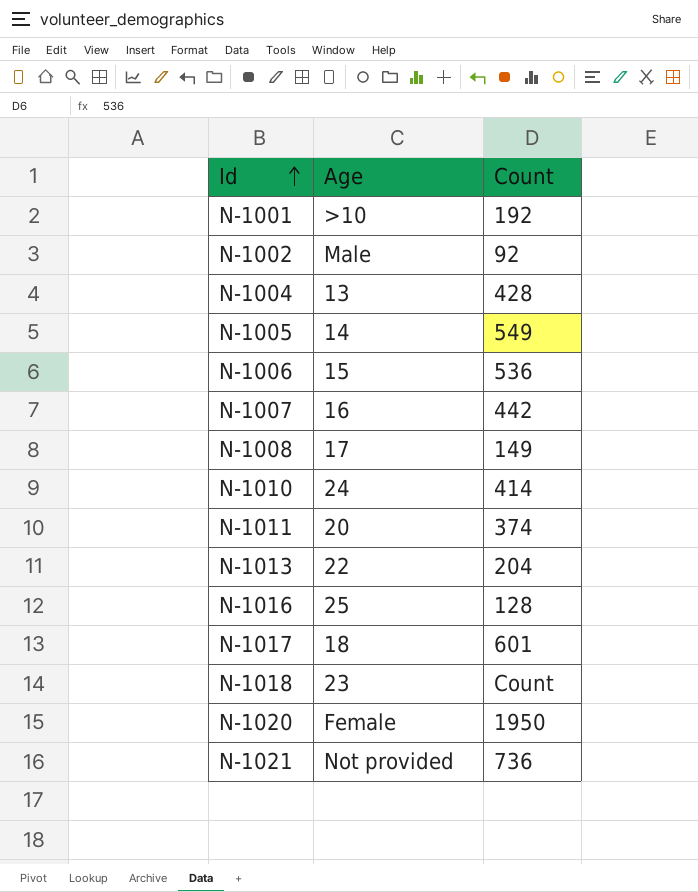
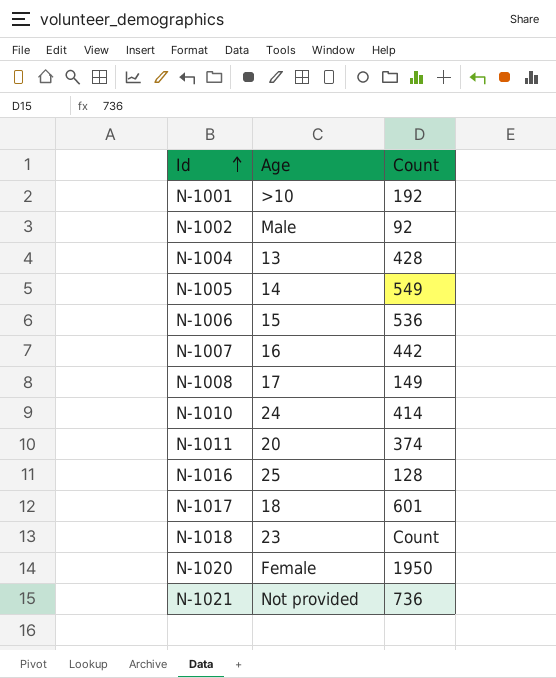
row N-1013: 22 | 204 -> none

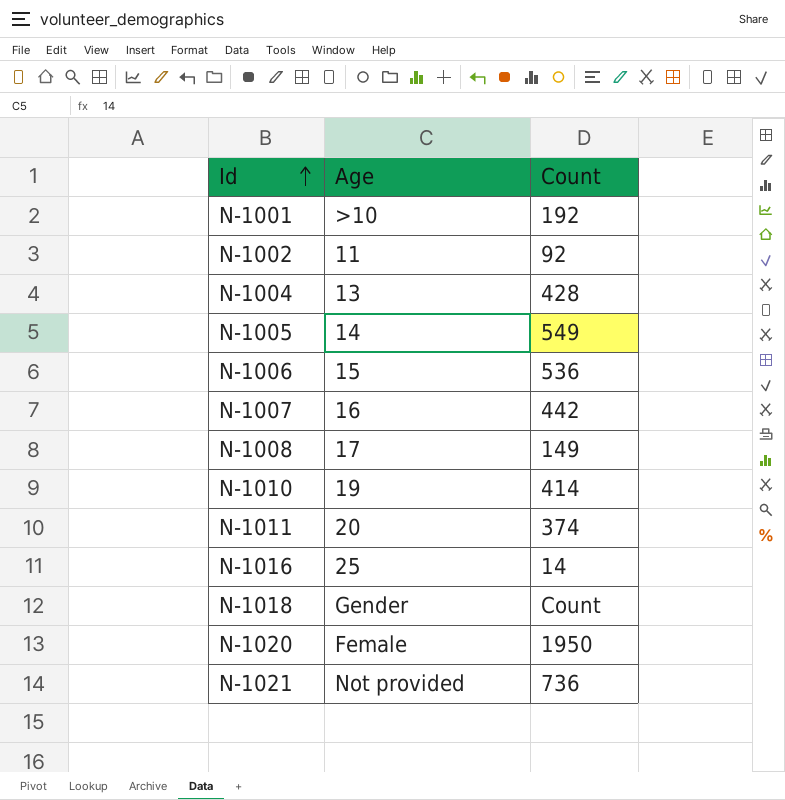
row N-1017: 18 | 601 -> none
N-1002 | Age: Male -> 11
N-1010 | Age: 24 -> 19
N-1016 | Count: 128 -> 14
N-1018 | Age: 23 -> Gender

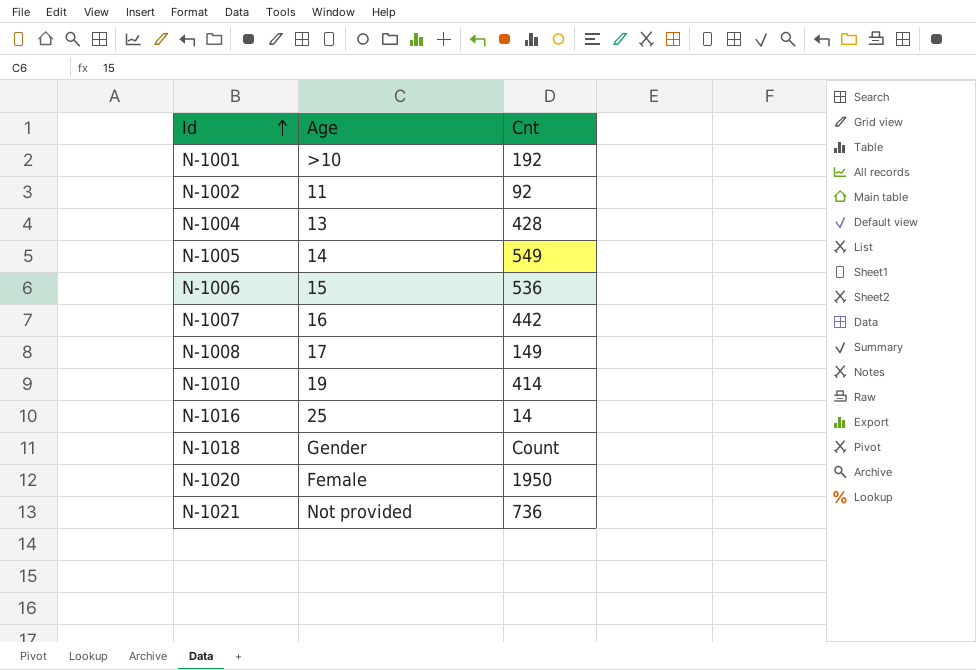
column name: Count -> Cnt
row N-1011: 20 | 374 -> none

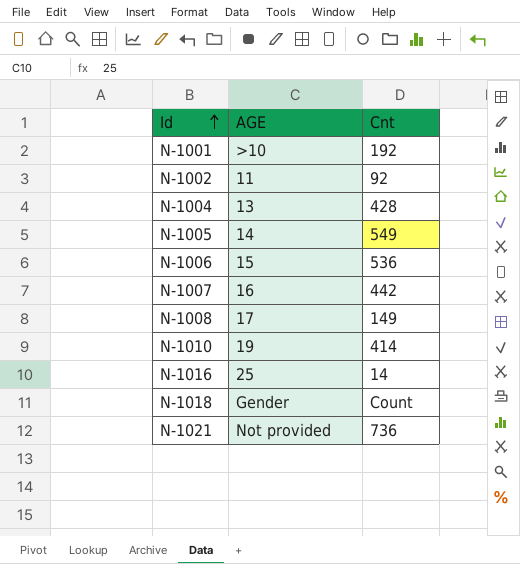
column name: Age -> AGE
row N-1020: Female | 1950 -> none

